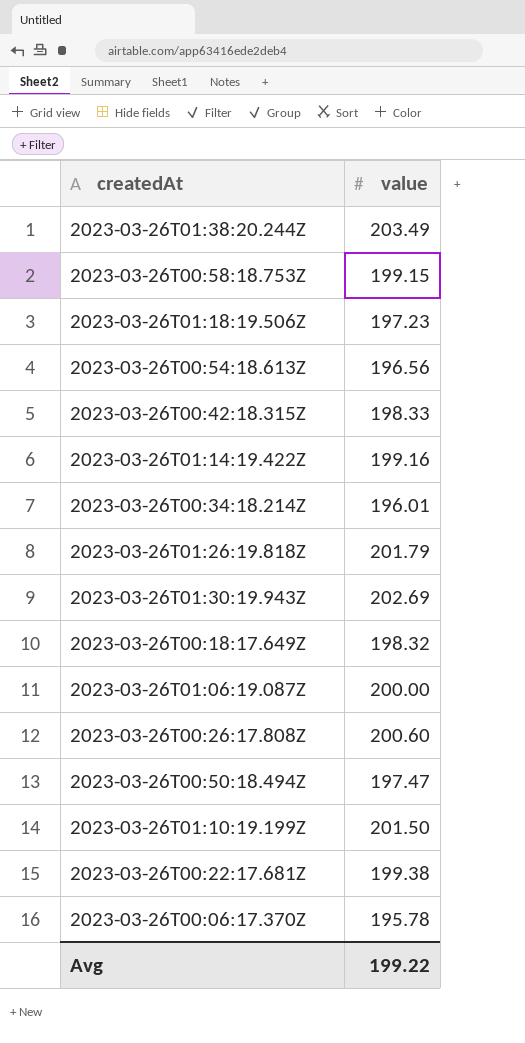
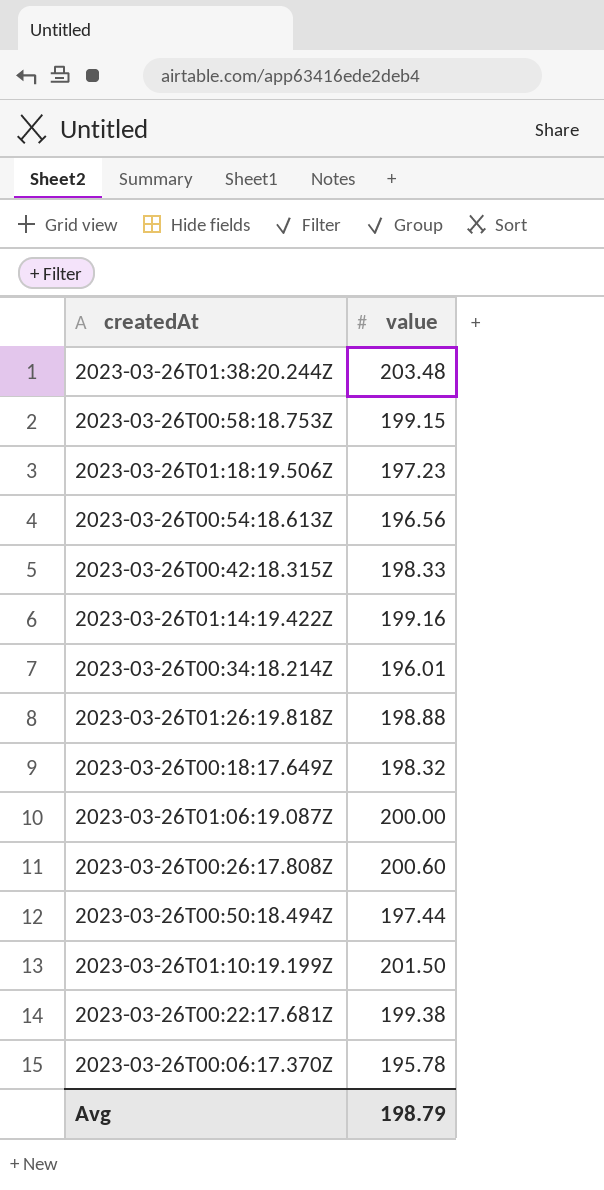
row 2023-03-26T01:30:19.943Z: 202.69 -> none
2023-03-26T01:38:20.244Z | value: 203.49 -> 203.48
2023-03-26T01:26:19.818Z | value: 201.79 -> 198.88
2023-03-26T00:50:18.494Z | value: 197.47 -> 197.44
Avg | value: 199.22 -> 198.79

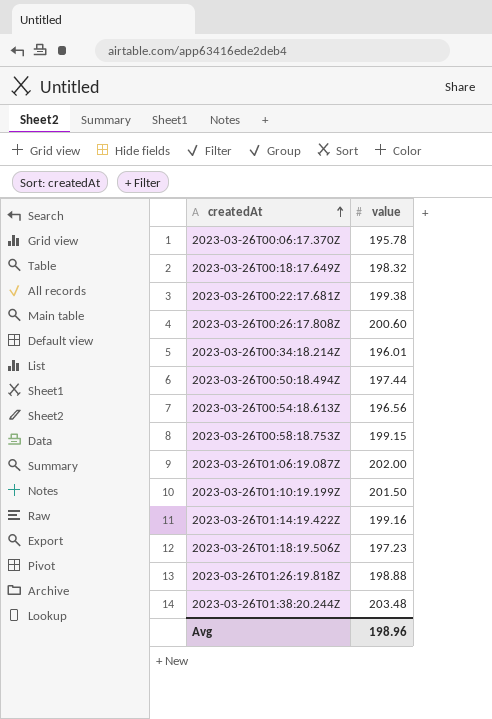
row order: none -> createdAt ascending
row 2023-03-26T00:42:18.315Z: 198.33 -> none
2023-03-26T01:06:19.087Z | value: 200.00 -> 202.00
Avg | value: 198.79 -> 198.96

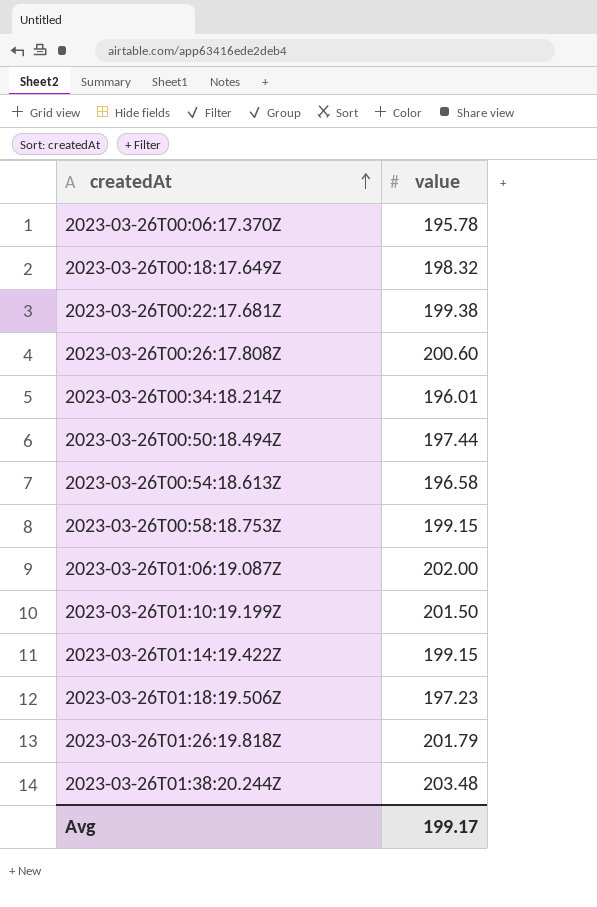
2023-03-26T00:54:18.613Z | value: 196.56 -> 196.58
2023-03-26T01:14:19.422Z | value: 199.16 -> 199.15
2023-03-26T01:26:19.818Z | value: 198.88 -> 201.79
Avg | value: 198.96 -> 199.17

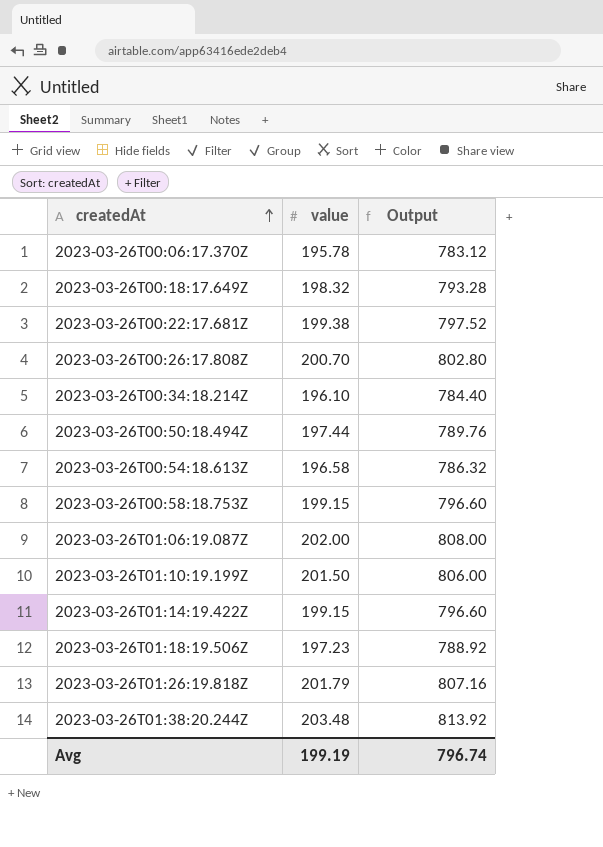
column Output | formula: none -> [value] * 4
2023-03-26T00:26:17.808Z | value: 200.60 -> 200.70
2023-03-26T00:34:18.214Z | value: 196.01 -> 196.10
Avg | value: 199.17 -> 199.19

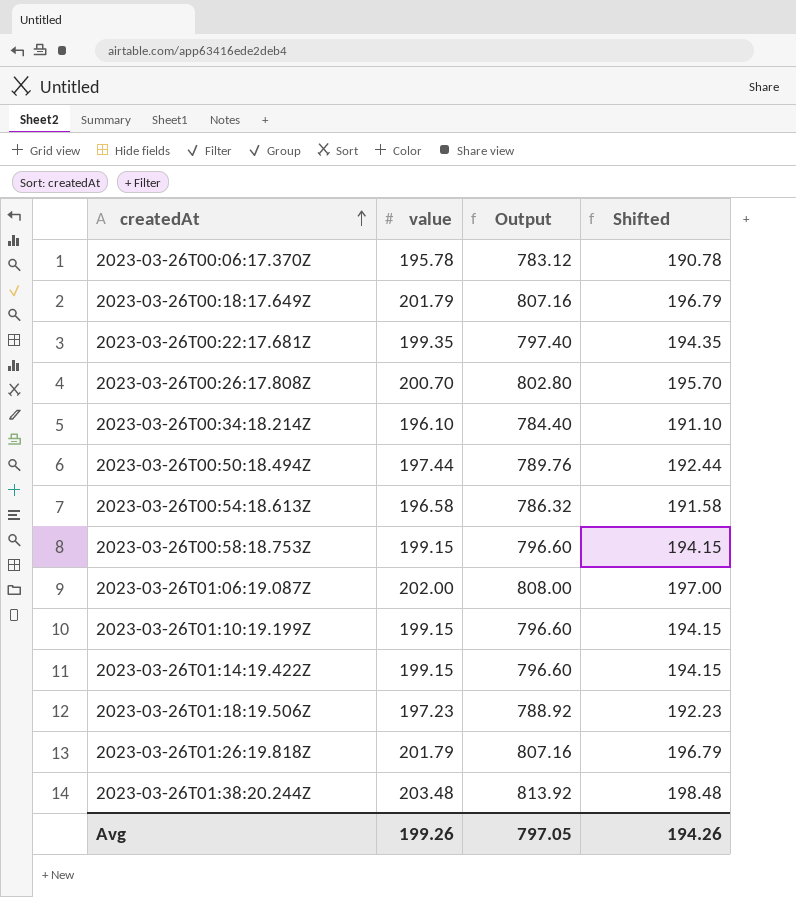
column Shifted | formula: none -> [value] - 5
2023-03-26T00:18:17.649Z | value: 198.32 -> 201.79
2023-03-26T00:18:17.649Z | Output: 793.28 -> 807.16
2023-03-26T00:22:17.681Z | value: 199.38 -> 199.35
2023-03-26T00:22:17.681Z | Output: 797.52 -> 797.40
2023-03-26T01:10:19.199Z | value: 201.50 -> 199.15
2023-03-26T01:10:19.199Z | Output: 806.00 -> 796.60
Avg | value: 199.19 -> 199.26
Avg | Output: 796.74 -> 797.05

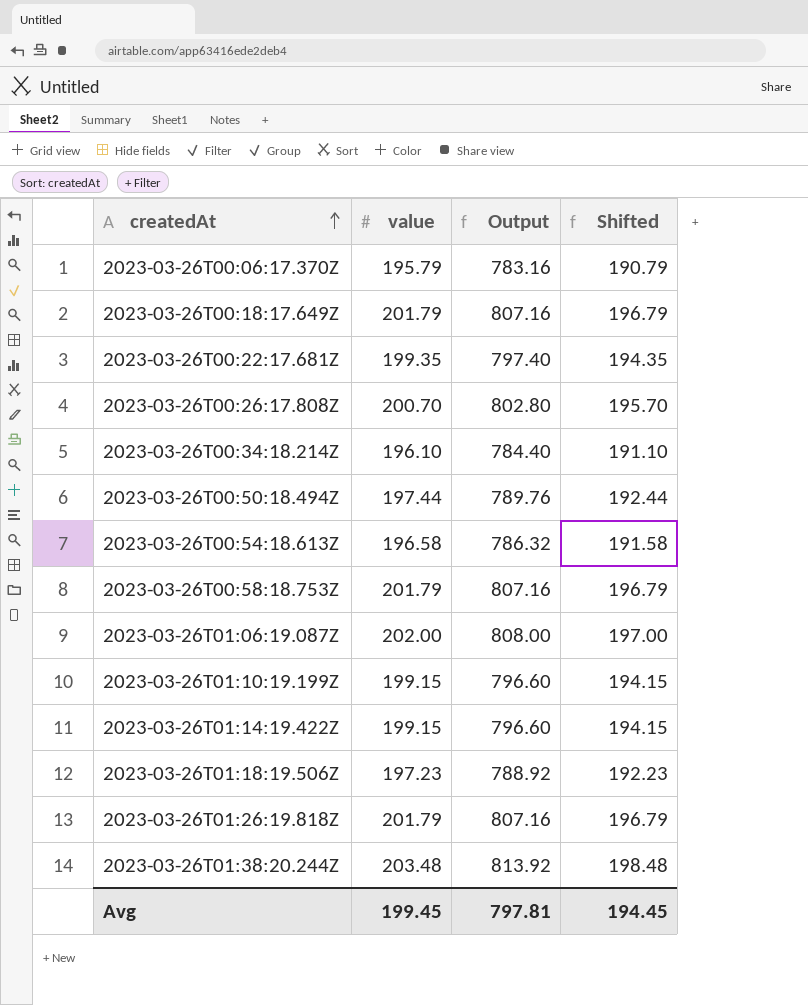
2023-03-26T00:06:17.370Z | value: 195.78 -> 195.79
2023-03-26T00:06:17.370Z | Output: 783.12 -> 783.16
2023-03-26T00:06:17.370Z | Shifted: 190.78 -> 190.79
2023-03-26T00:58:18.753Z | value: 199.15 -> 201.79
2023-03-26T00:58:18.753Z | Output: 796.60 -> 807.16
2023-03-26T00:58:18.753Z | Shifted: 194.15 -> 196.79
Avg | value: 199.26 -> 199.45
Avg | Output: 797.05 -> 797.81
Avg | Shifted: 194.26 -> 194.45

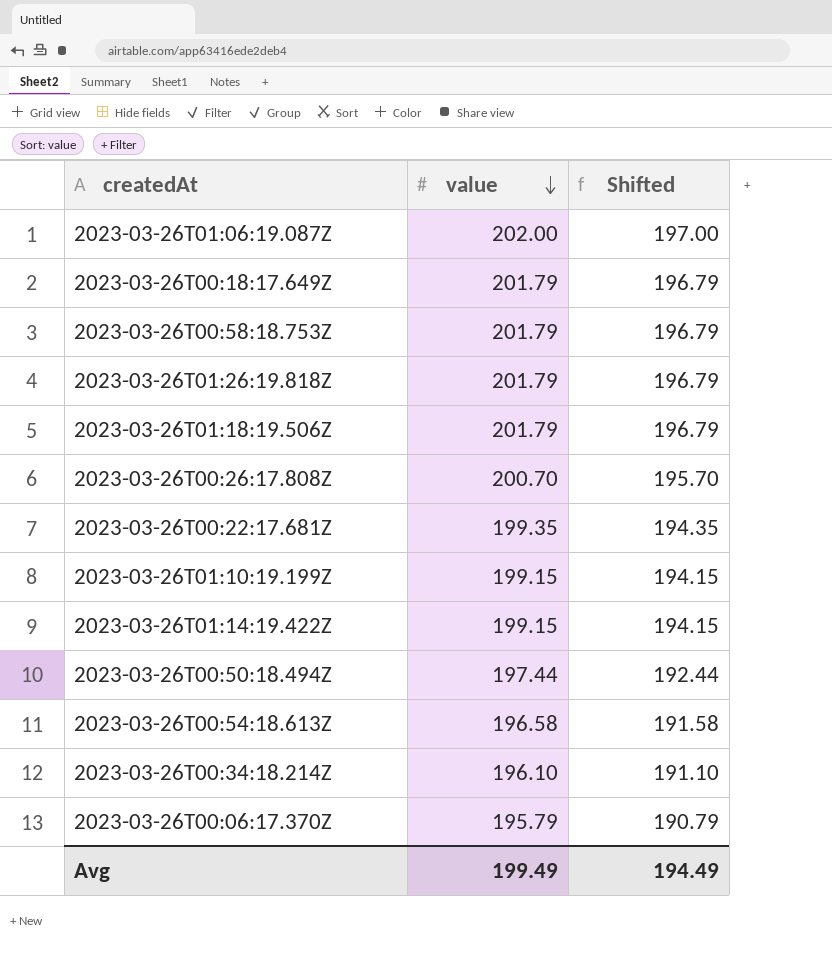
row order: createdAt ascending -> value descending
column Output | formula: [value] * 4 -> none
row 2023-03-26T01:38:20.244Z: 203.48 | 813.92 | 198.48 -> none
2023-03-26T01:18:19.506Z | value: 197.23 -> 201.79
2023-03-26T01:18:19.506Z | Shifted: 192.23 -> 196.79
Avg | value: 199.45 -> 199.49
Avg | Shifted: 194.45 -> 194.49

